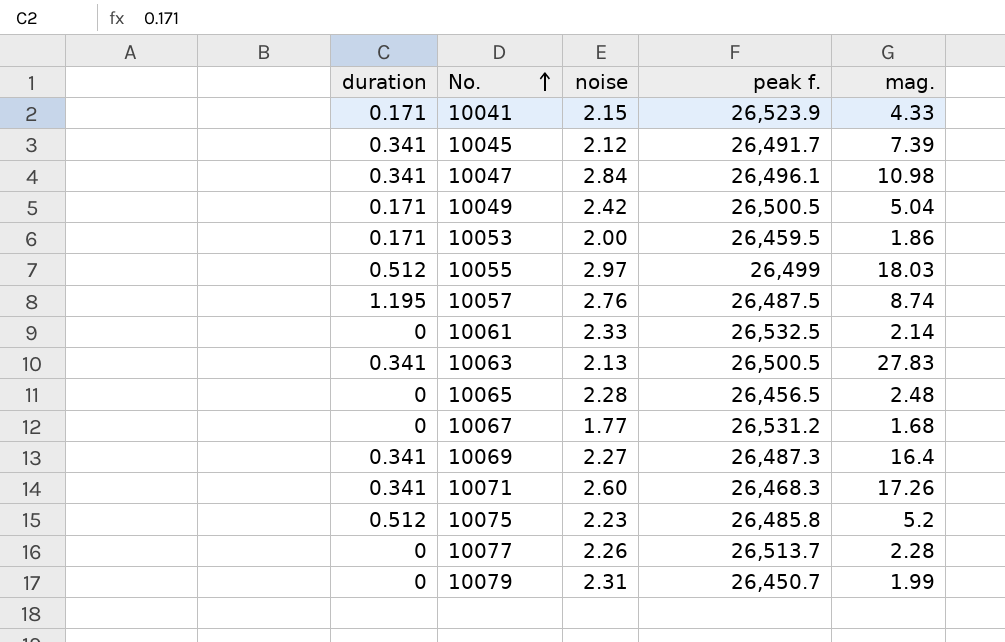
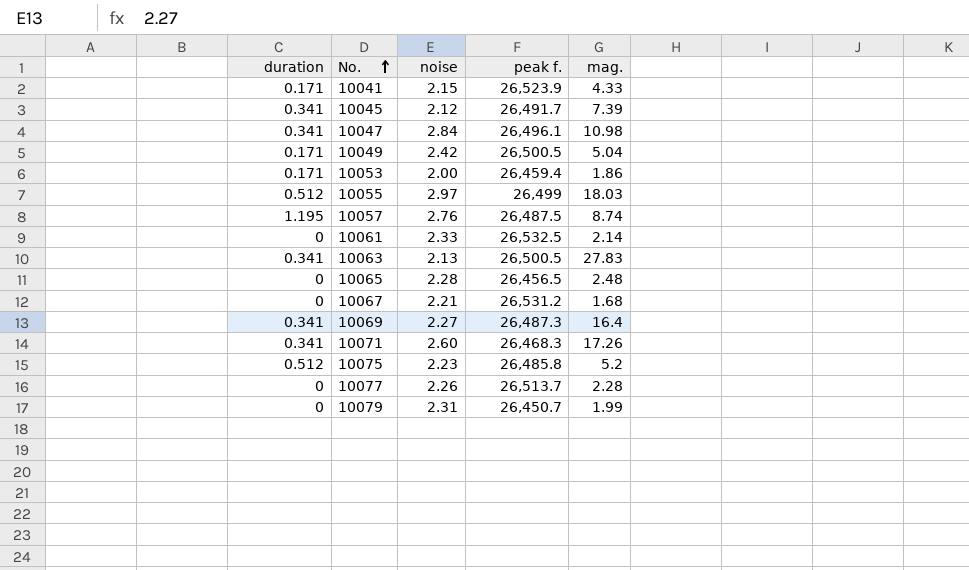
10053 | peak f.: 26,459.5 -> 26,459.4
10067 | noise: 1.77 -> 2.21

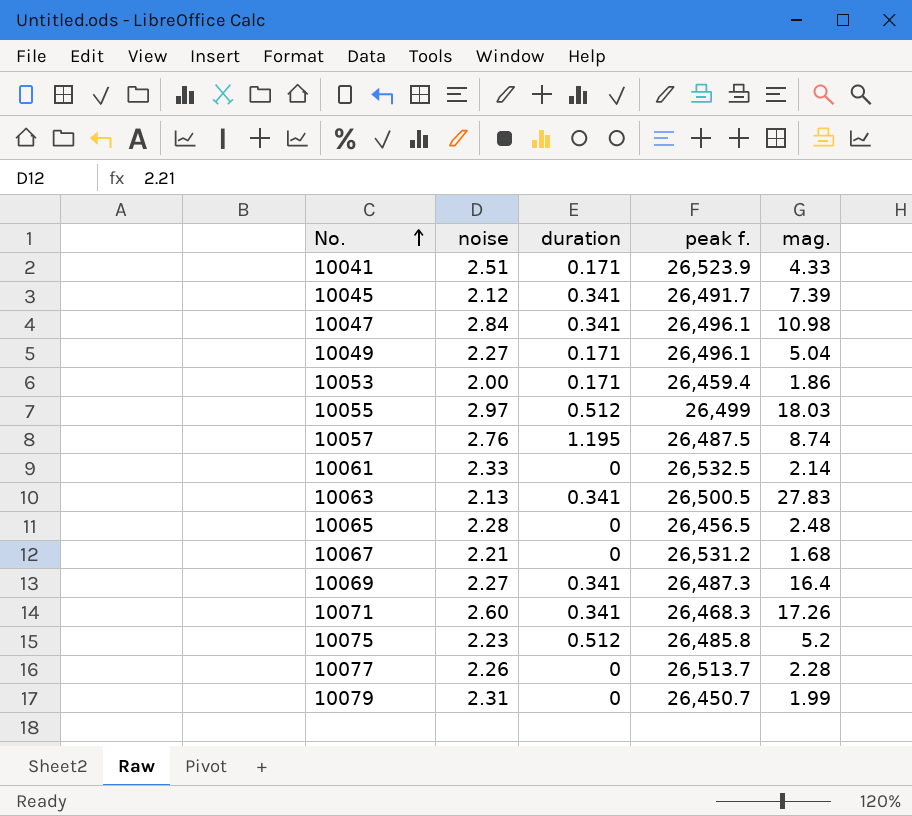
column duration | position: 1 -> 3
10041 | noise: 2.15 -> 2.51
10049 | noise: 2.42 -> 2.27
10049 | peak f.: 26,500.5 -> 26,496.1

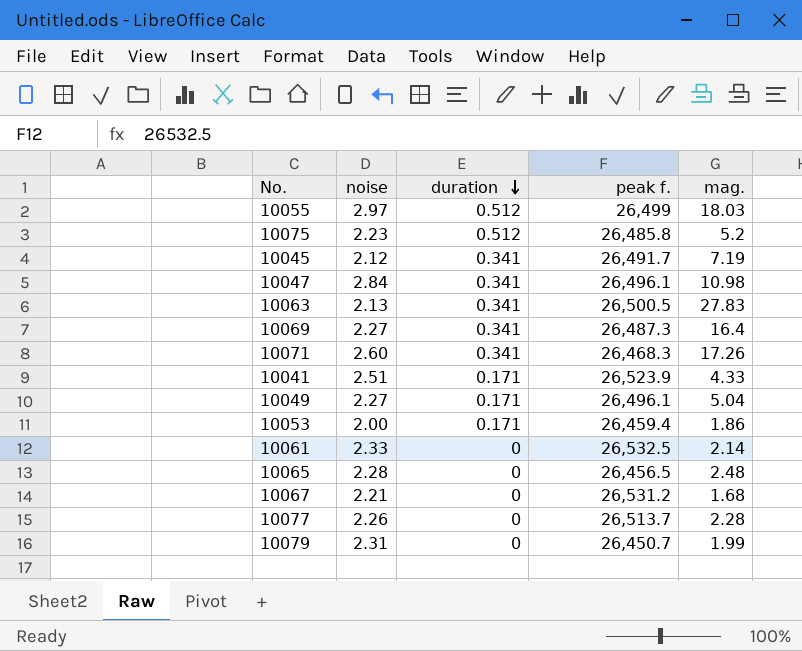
row order: No. ascending -> duration descending
row 10057: 2.76 | 1.195 | 26,487.5 | 8.74 -> none
10045 | mag.: 7.39 -> 7.19

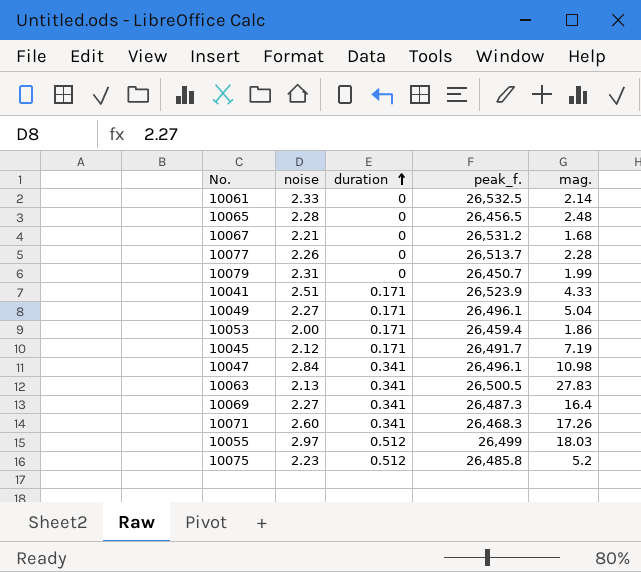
row order: duration descending -> duration ascending
column name: peak f. -> peak_f.
10045 | duration: 0.341 -> 0.171

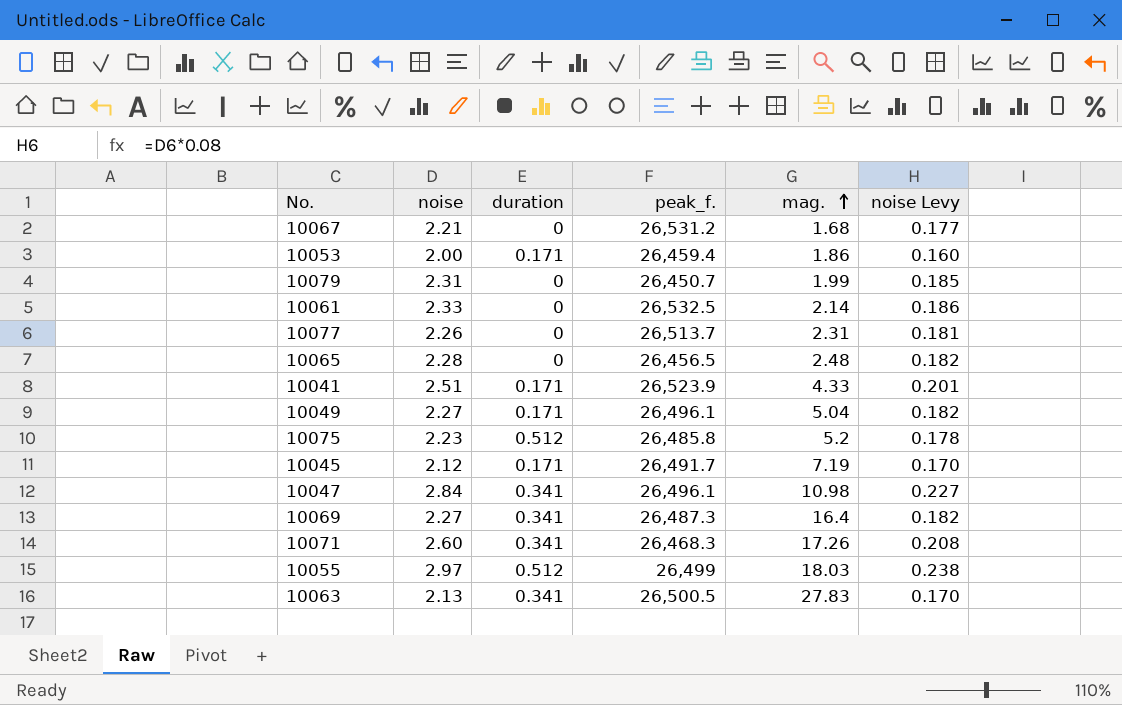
row order: duration ascending -> mag. ascending
column noise Levy | formula: none -> [noise] * 0.08
10077 | mag.: 2.28 -> 2.31

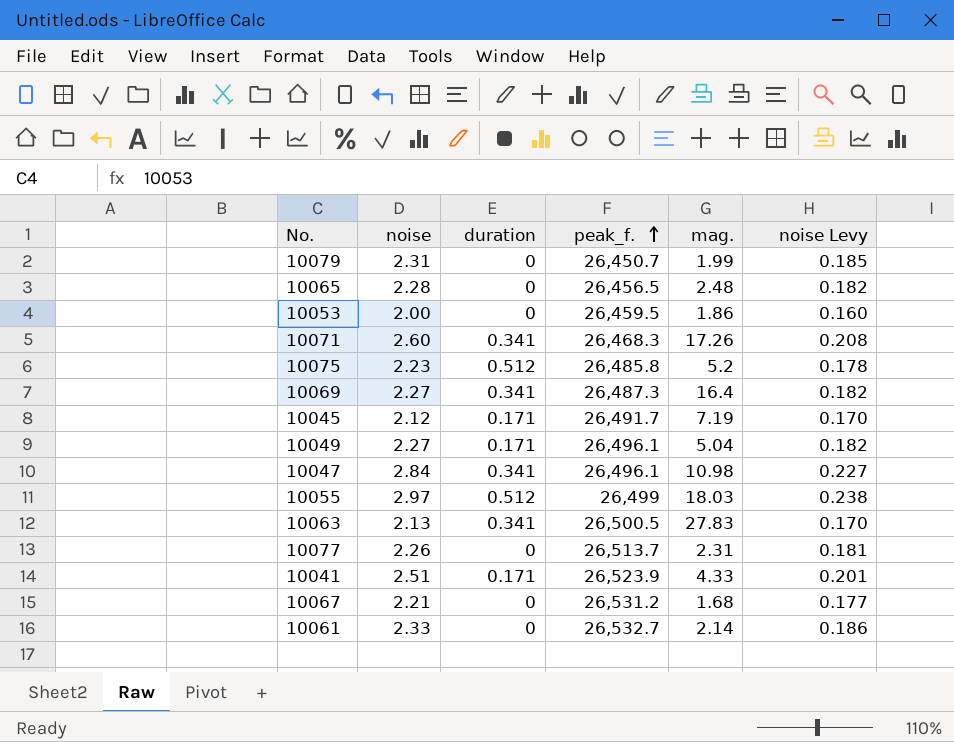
row order: mag. ascending -> peak_f. ascending
10053 | duration: 0.171 -> 0
10053 | peak_f.: 26,459.4 -> 26,459.5
10061 | peak_f.: 26,532.5 -> 26,532.7

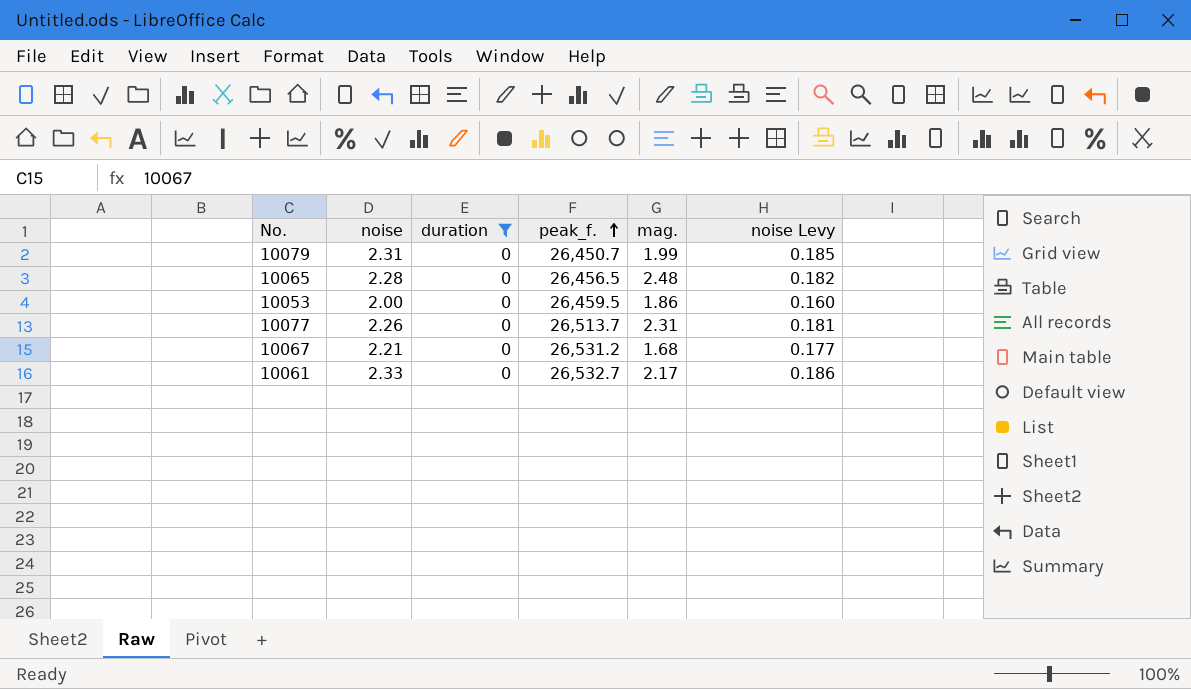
filter: none -> duration = 0
10061 | mag.: 2.14 -> 2.17

